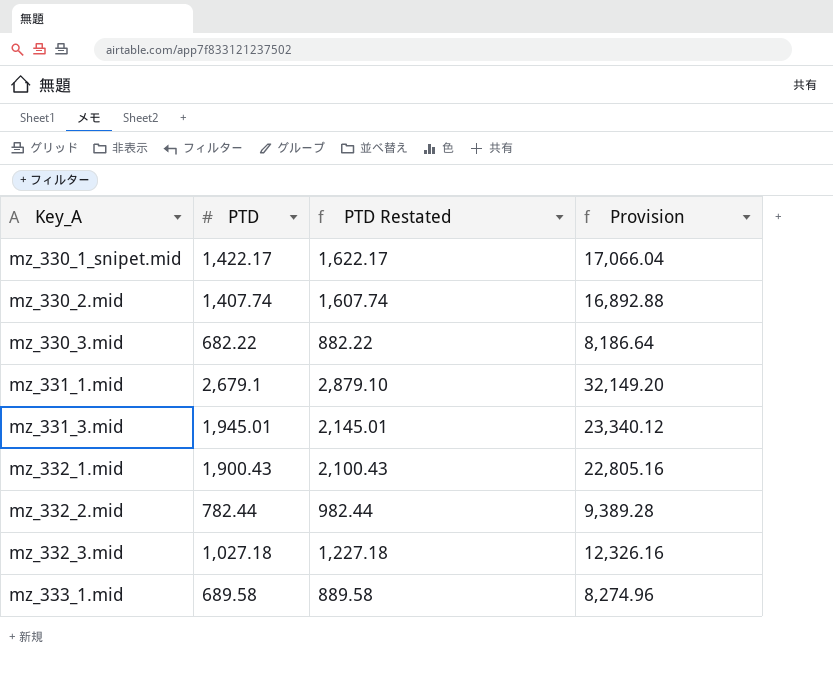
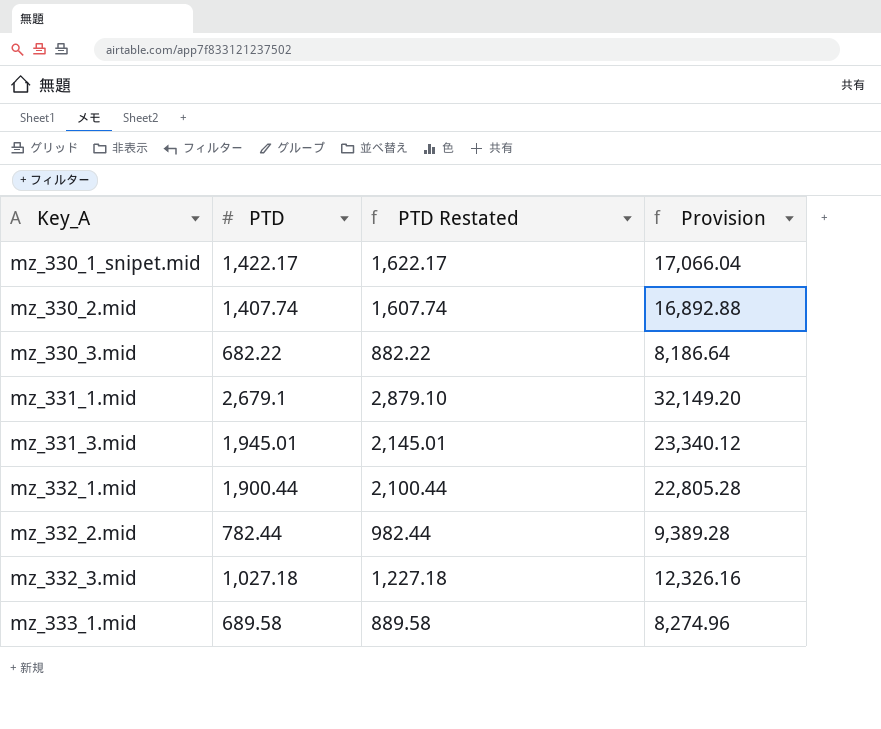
mz_332_1.mid | PTD: 1,900.43 -> 1,900.44
mz_332_1.mid | PTD Restated: 2,100.43 -> 2,100.44
mz_332_1.mid | Provision: 22,805.16 -> 22,805.28

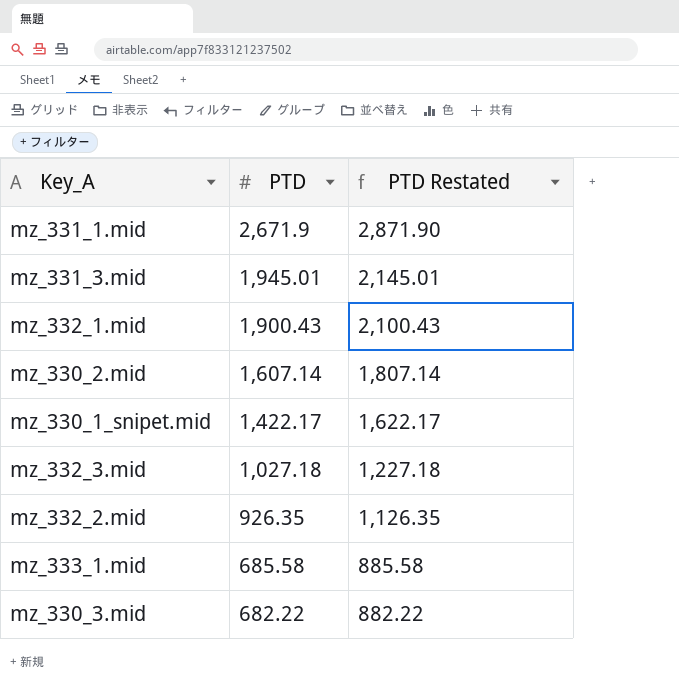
row order: Key_A ascending -> PTD descending
column Provision | formula: [PTD] * 12 -> none
mz_331_1.mid | PTD: 2,679.1 -> 2,671.9
mz_331_1.mid | PTD Restated: 2,879.10 -> 2,871.90
mz_332_1.mid | PTD: 1,900.44 -> 1,900.43
mz_332_1.mid | PTD Restated: 2,100.44 -> 2,100.43
mz_330_2.mid | PTD: 1,407.74 -> 1,607.14
mz_330_2.mid | PTD Restated: 1,607.74 -> 1,807.14
mz_332_2.mid | PTD: 782.44 -> 926.35
mz_332_2.mid | PTD Restated: 982.44 -> 1,126.35
mz_333_1.mid | PTD: 689.58 -> 685.58
mz_333_1.mid | PTD Restated: 889.58 -> 885.58

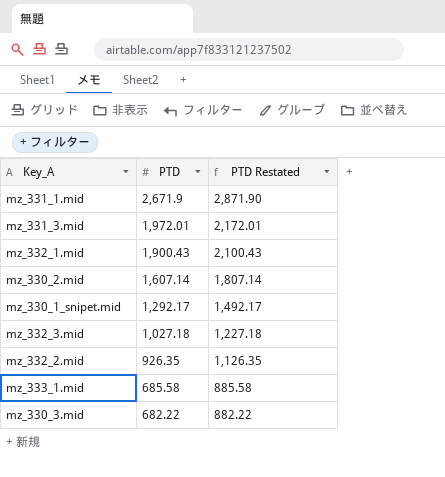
mz_331_3.mid | PTD: 1,945.01 -> 1,972.01
mz_331_3.mid | PTD Restated: 2,145.01 -> 2,172.01
mz_330_1_snipet.mid | PTD: 1,422.17 -> 1,292.17
mz_330_1_snipet.mid | PTD Restated: 1,622.17 -> 1,492.17

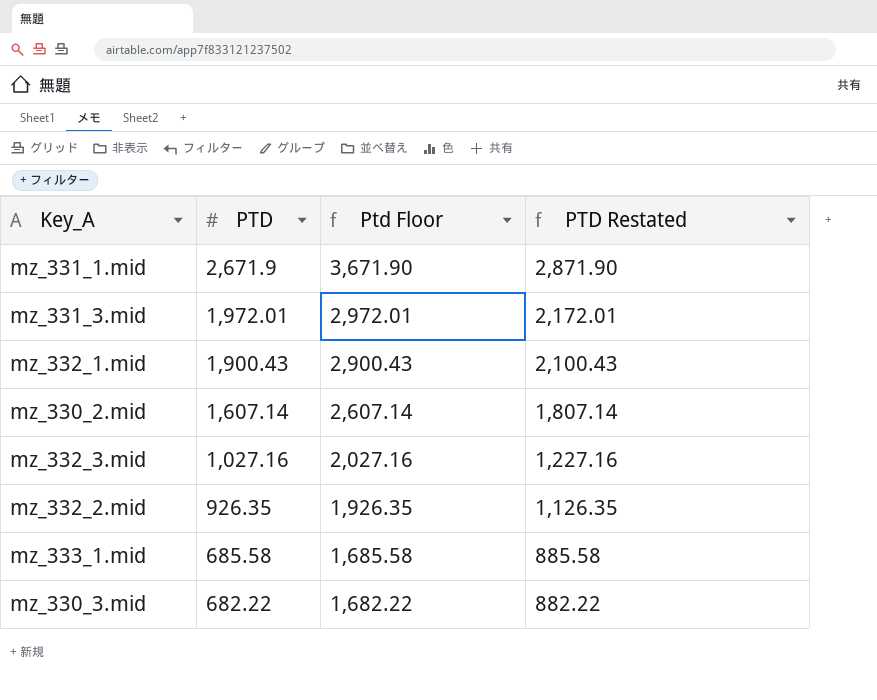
column Ptd Floor | formula: none -> [PTD] + 1000
row mz_330_1_snipet.mid: 1,292.17 | 1,492.17 -> none
mz_332_3.mid | PTD: 1,027.18 -> 1,027.16
mz_332_3.mid | PTD Restated: 1,227.18 -> 1,227.16

